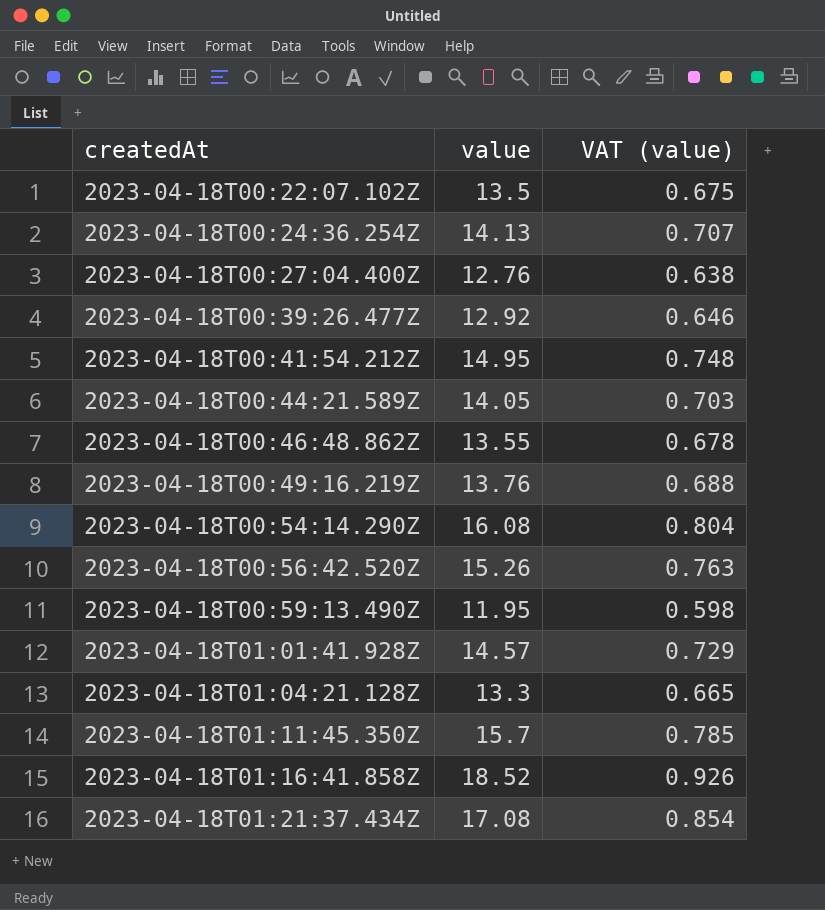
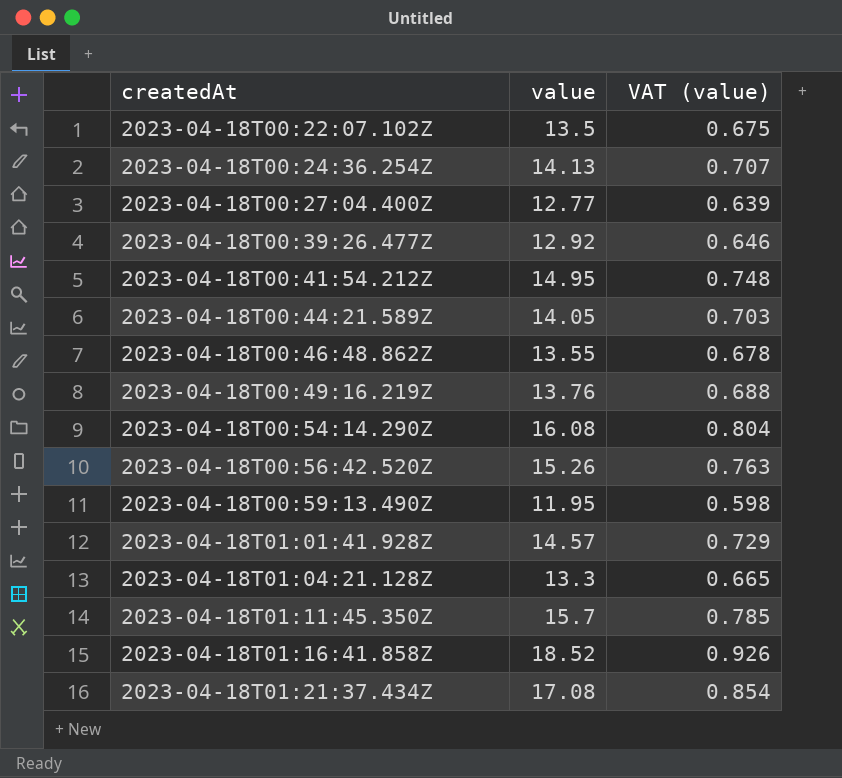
2023-04-18T00:27:04.400Z | value: 12.76 -> 12.77
2023-04-18T00:27:04.400Z | VAT (value): 0.638 -> 0.639

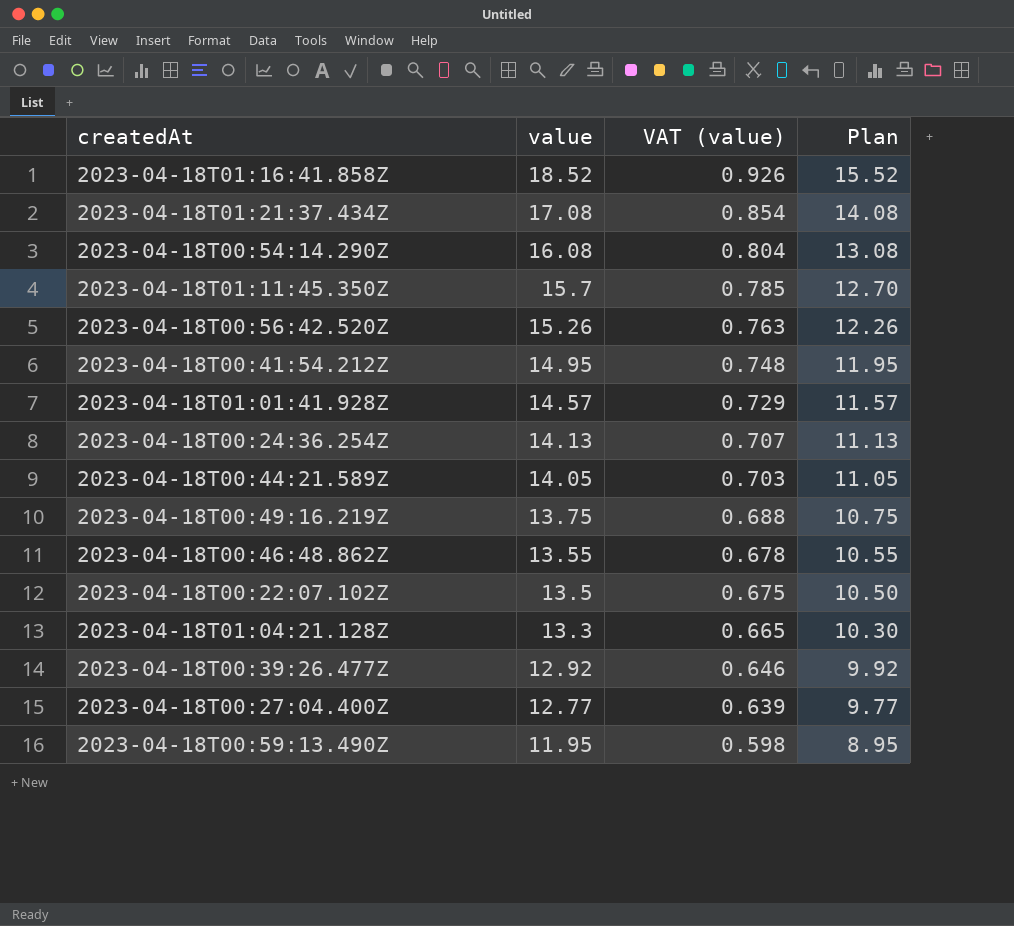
row order: createdAt ascending -> value descending
column Plan | formula: none -> [value] - 3
2023-04-18T00:49:16.219Z | value: 13.76 -> 13.75

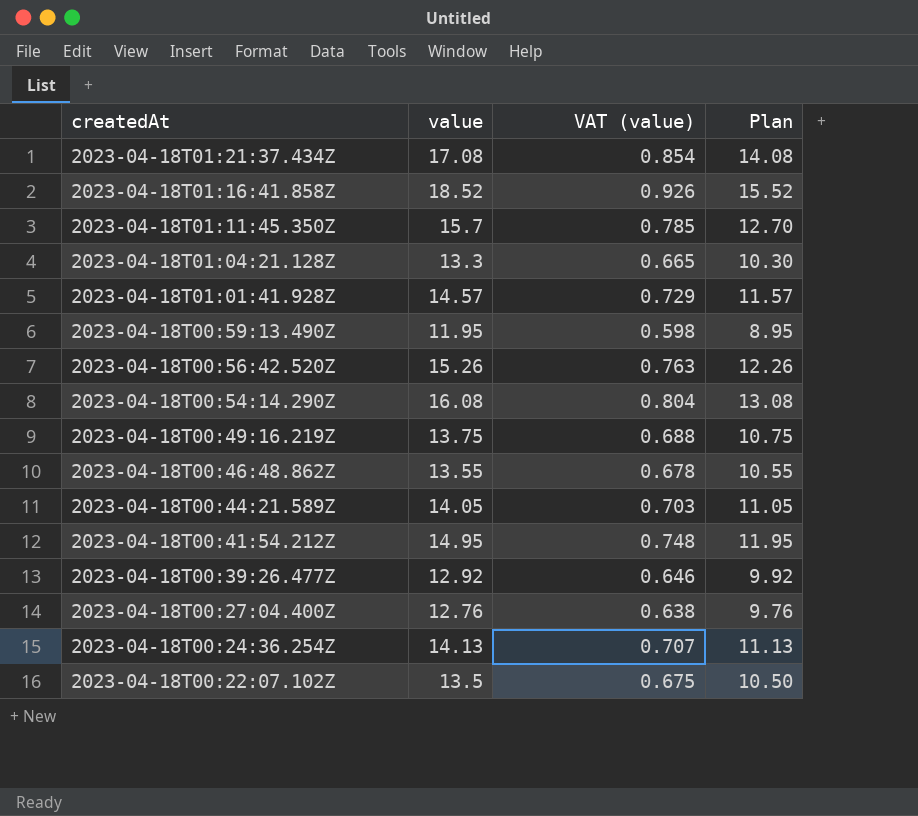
row order: value descending -> createdAt descending
2023-04-18T00:27:04.400Z | value: 12.77 -> 12.76
2023-04-18T00:27:04.400Z | VAT (value): 0.639 -> 0.638
2023-04-18T00:27:04.400Z | Plan: 9.77 -> 9.76

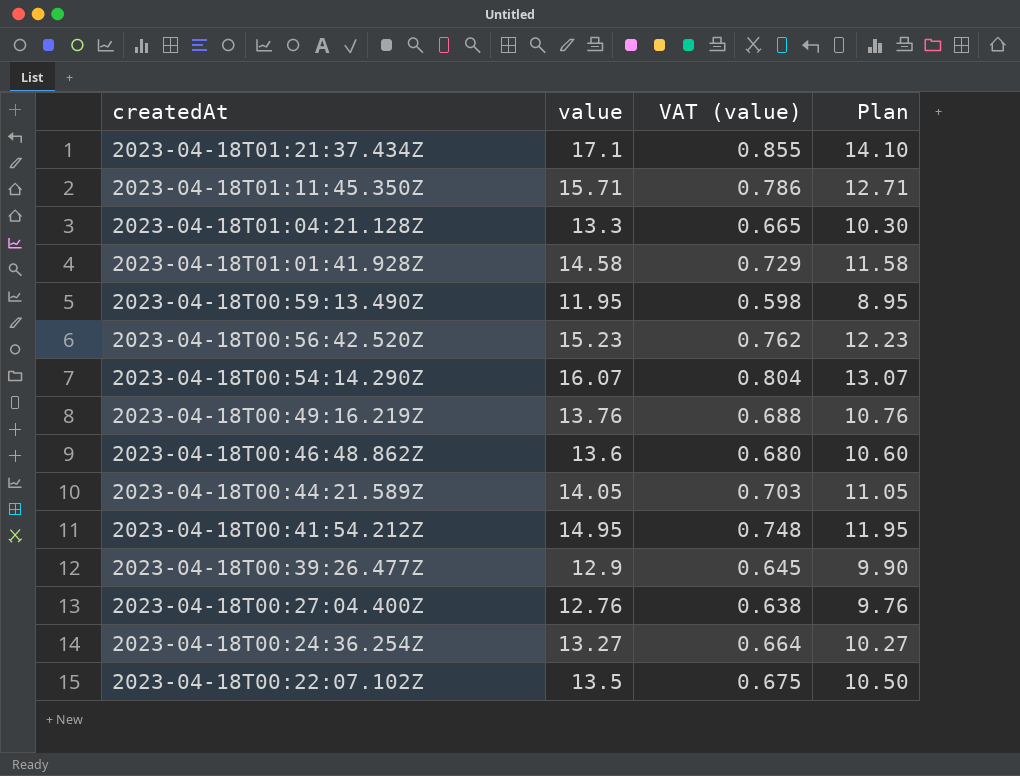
row 2023-04-18T01:16:41.858Z: 18.52 | 0.926 | 15.52 -> none
2023-04-18T01:21:37.434Z | value: 17.08 -> 17.1
2023-04-18T01:21:37.434Z | VAT (value): 0.854 -> 0.855
2023-04-18T01:21:37.434Z | Plan: 14.08 -> 14.10
2023-04-18T01:11:45.350Z | value: 15.7 -> 15.71
2023-04-18T01:11:45.350Z | VAT (value): 0.785 -> 0.786
2023-04-18T01:11:45.350Z | Plan: 12.70 -> 12.71
2023-04-18T01:01:41.928Z | value: 14.57 -> 14.58
2023-04-18T01:01:41.928Z | Plan: 11.57 -> 11.58
2023-04-18T00:56:42.520Z | value: 15.26 -> 15.23
2023-04-18T00:56:42.520Z | VAT (value): 0.763 -> 0.762
2023-04-18T00:56:42.520Z | Plan: 12.26 -> 12.23
2023-04-18T00:54:14.290Z | value: 16.08 -> 16.07
2023-04-18T00:54:14.290Z | Plan: 13.08 -> 13.07
2023-04-18T00:49:16.219Z | value: 13.75 -> 13.76
2023-04-18T00:49:16.219Z | Plan: 10.75 -> 10.76
2023-04-18T00:46:48.862Z | value: 13.55 -> 13.6
2023-04-18T00:46:48.862Z | VAT (value): 0.678 -> 0.680
2023-04-18T00:46:48.862Z | Plan: 10.55 -> 10.60
2023-04-18T00:39:26.477Z | value: 12.92 -> 12.9
2023-04-18T00:39:26.477Z | VAT (value): 0.646 -> 0.645
2023-04-18T00:39:26.477Z | Plan: 9.92 -> 9.90
2023-04-18T00:24:36.254Z | value: 14.13 -> 13.27
2023-04-18T00:24:36.254Z | VAT (value): 0.707 -> 0.664
2023-04-18T00:24:36.254Z | Plan: 11.13 -> 10.27

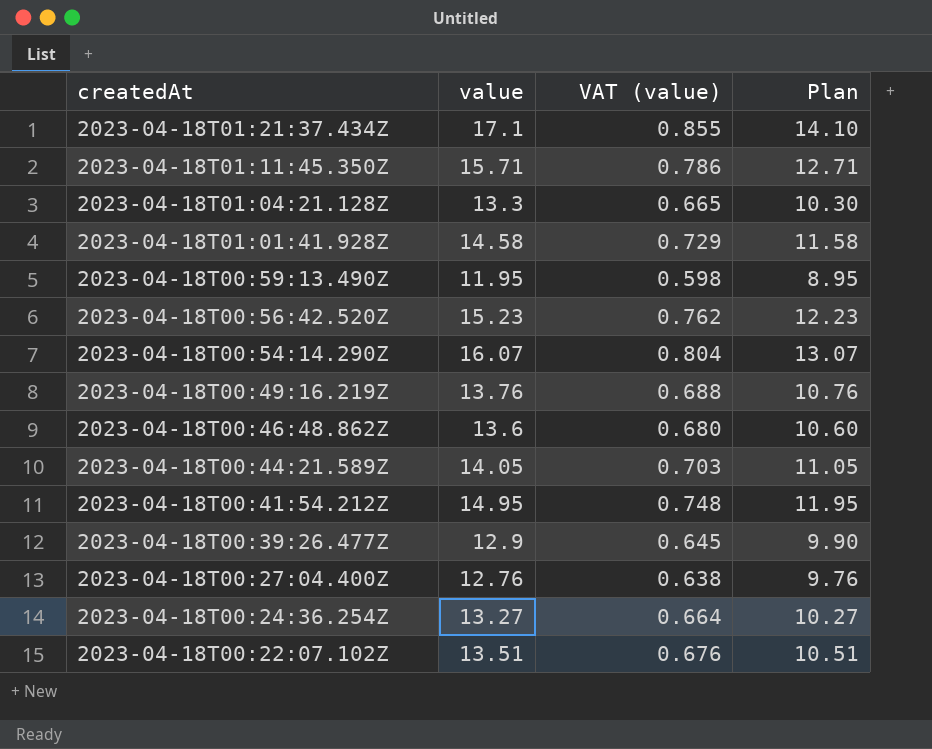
2023-04-18T00:22:07.102Z | value: 13.5 -> 13.51
2023-04-18T00:22:07.102Z | VAT (value): 0.675 -> 0.676
2023-04-18T00:22:07.102Z | Plan: 10.50 -> 10.51

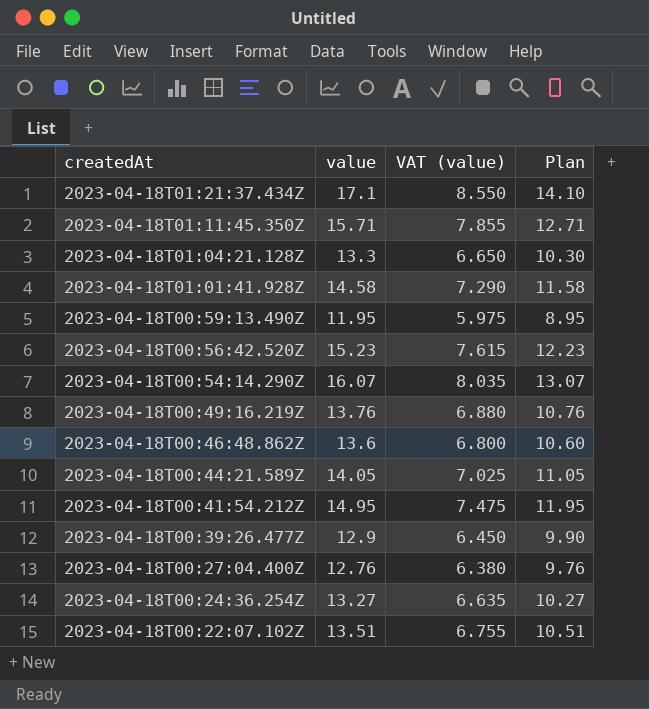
column VAT (value) | formula: [value] * 0.05 -> [value] * 0.5

